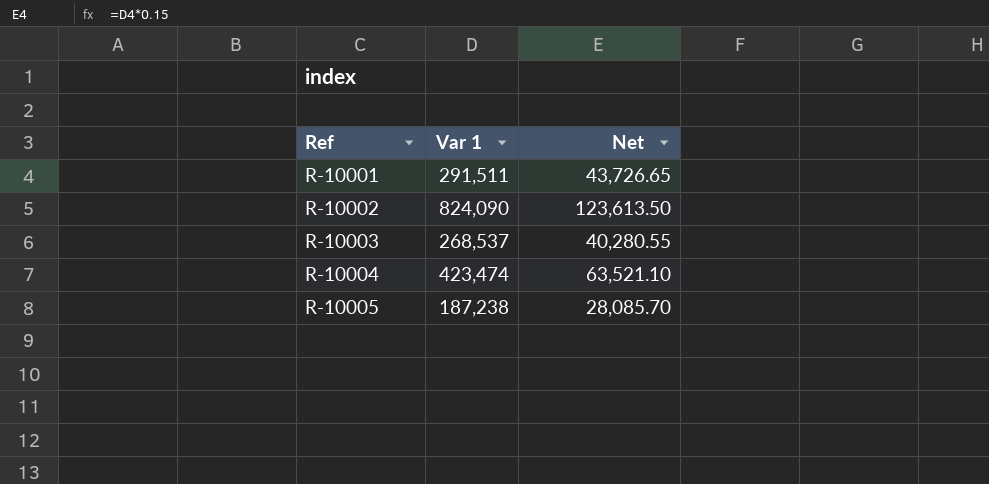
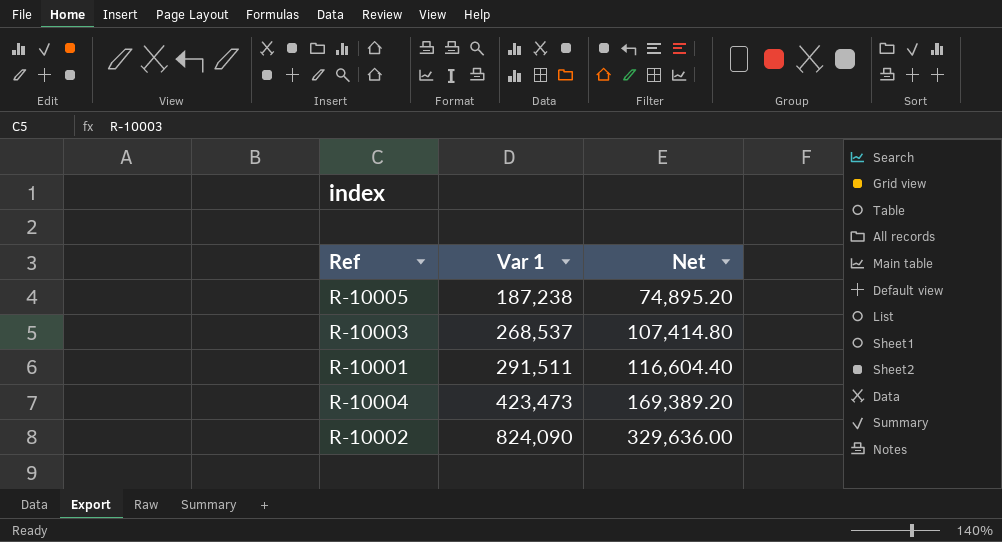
row order: Ref ascending -> Var 1 ascending
column Net | formula: [Var 1] * 0.15 -> [Var 1] * 0.4
R-10004 | Var 1: 423,474 -> 423,473

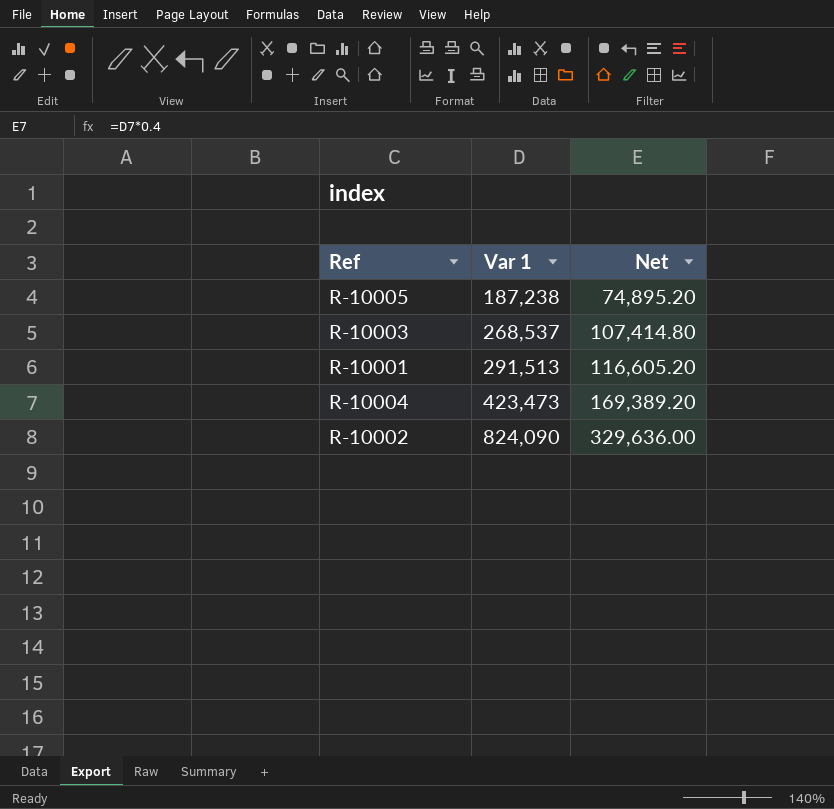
R-10001 | Var 1: 291,511 -> 291,513
R-10001 | Net: 116,604.40 -> 116,605.20

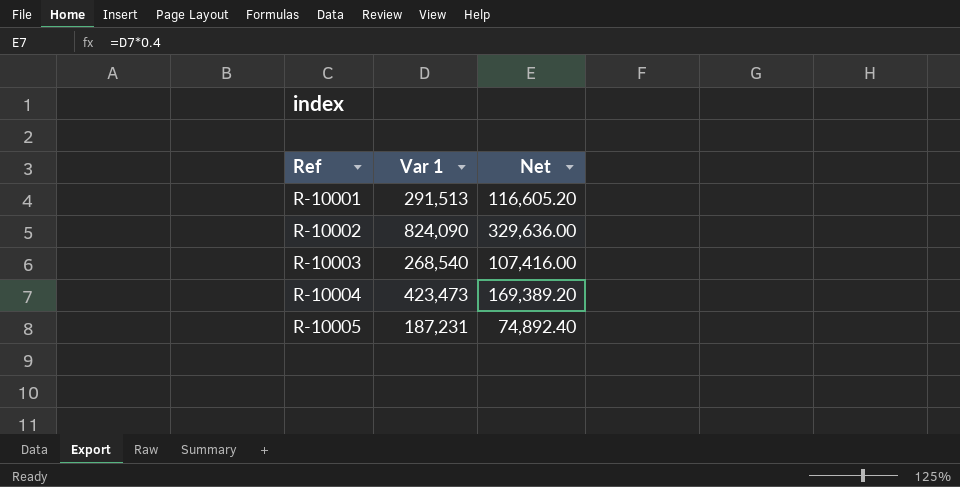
row order: Var 1 ascending -> Ref ascending
R-10003 | Var 1: 268,537 -> 268,540
R-10003 | Net: 107,414.80 -> 107,416.00
R-10005 | Var 1: 187,238 -> 187,231
R-10005 | Net: 74,895.20 -> 74,892.40

